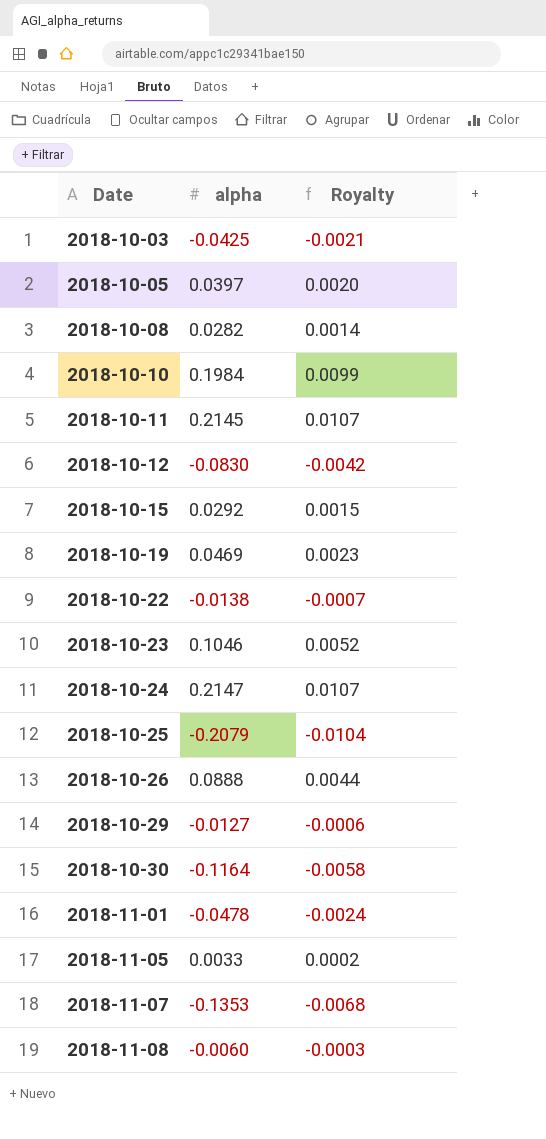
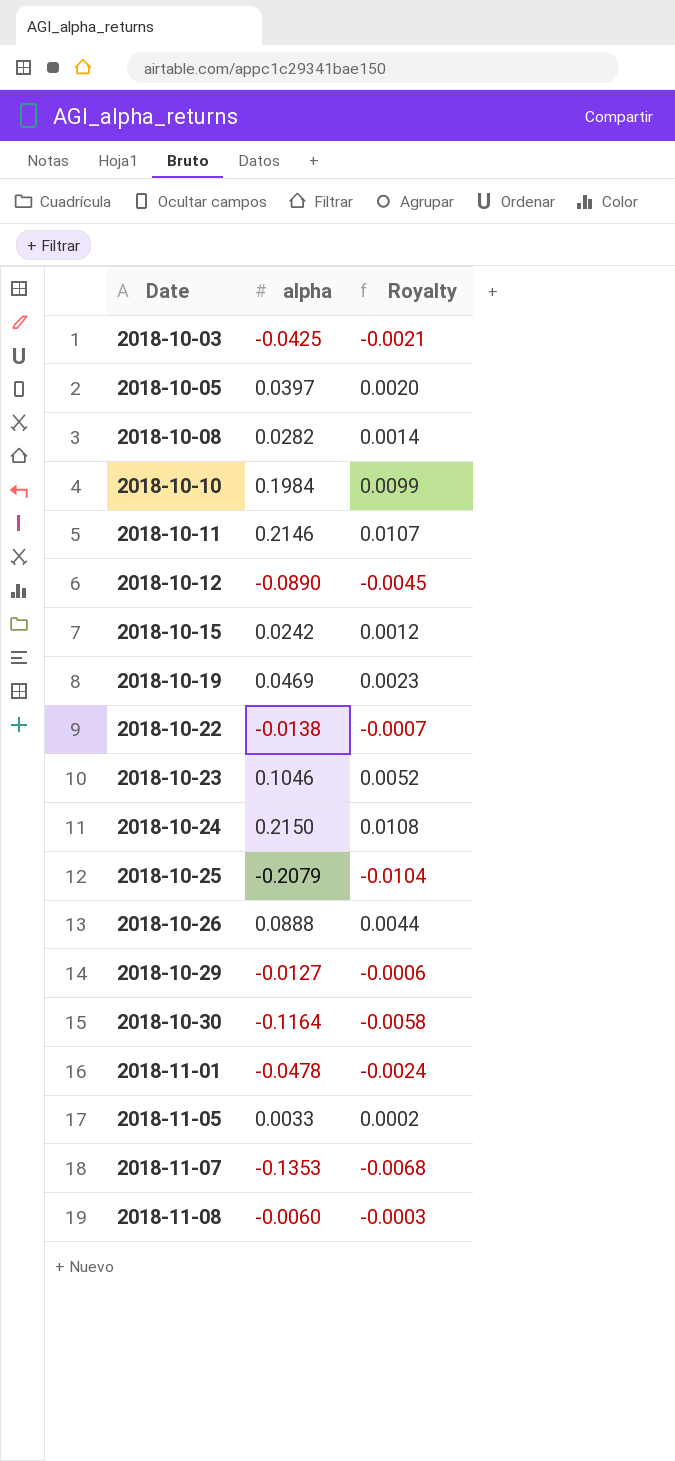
2018-10-11 | alpha: 0.2145 -> 0.2146
2018-10-12 | alpha: -0.0830 -> -0.0890
2018-10-12 | Royalty: -0.0042 -> -0.0045
2018-10-15 | alpha: 0.0292 -> 0.0242
2018-10-15 | Royalty: 0.0015 -> 0.0012
2018-10-24 | alpha: 0.2147 -> 0.2150
2018-10-24 | Royalty: 0.0107 -> 0.0108

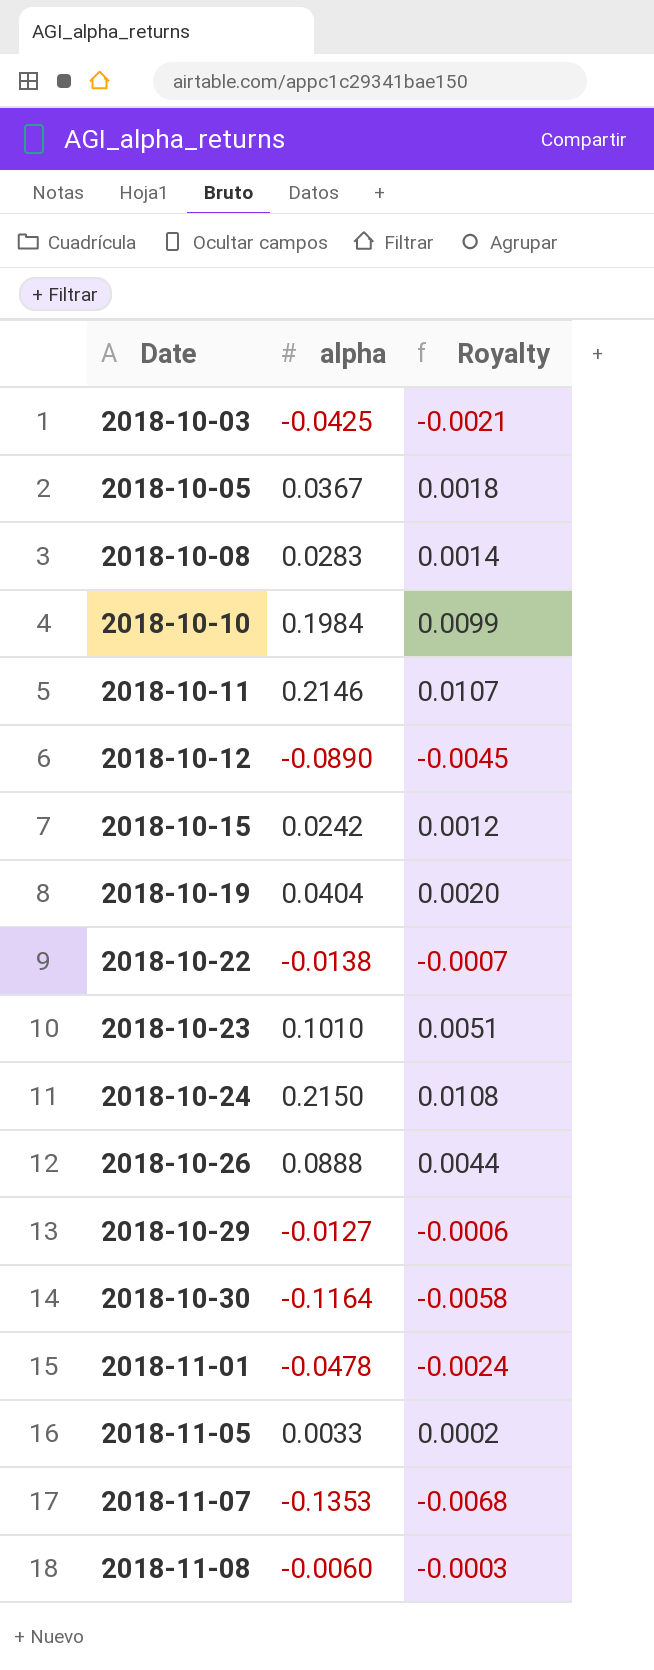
row 2018-10-25: -0.2079 | -0.0104 -> none
2018-10-05 | alpha: 0.0397 -> 0.0367
2018-10-05 | Royalty: 0.0020 -> 0.0018
2018-10-08 | alpha: 0.0282 -> 0.0283
2018-10-19 | alpha: 0.0469 -> 0.0404
2018-10-19 | Royalty: 0.0023 -> 0.0020
2018-10-23 | alpha: 0.1046 -> 0.1010
2018-10-23 | Royalty: 0.0052 -> 0.0051

